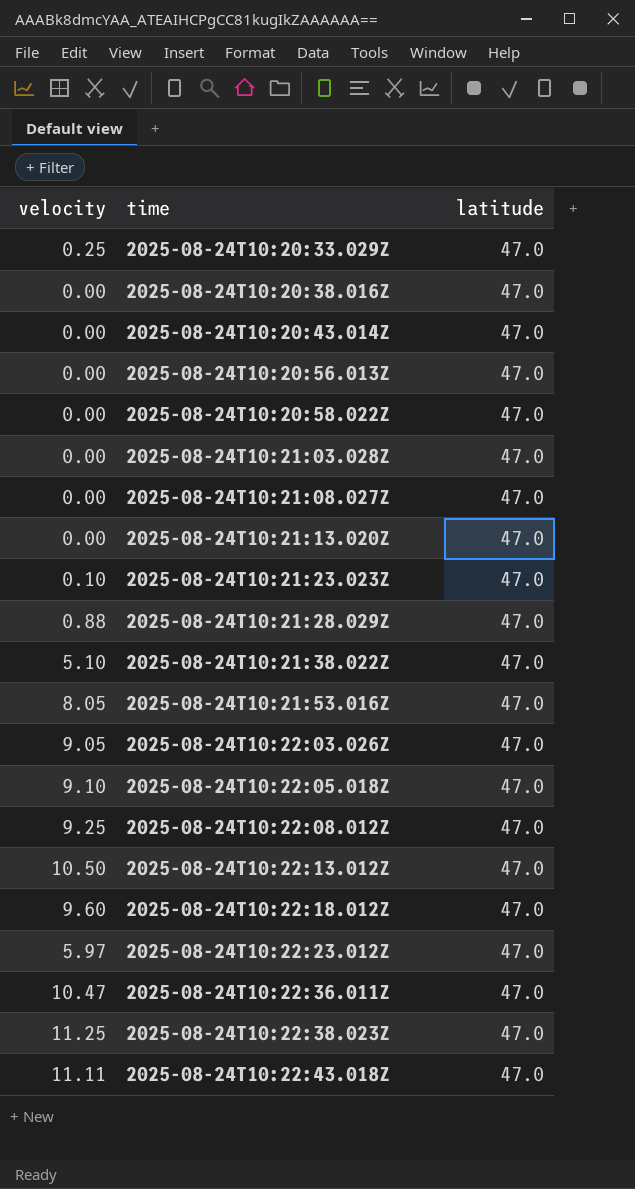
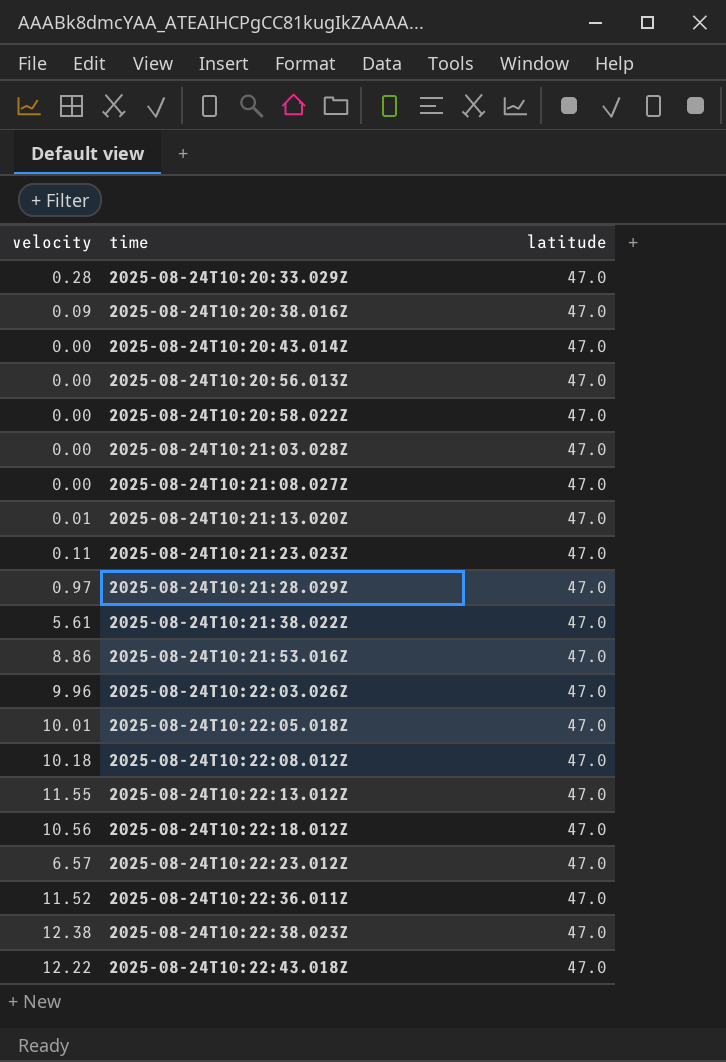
2025-08-24T10:20:33.029Z | velocity: 0.25 -> 0.28
2025-08-24T10:20:38.016Z | velocity: 0.00 -> 0.09
2025-08-24T10:21:13.020Z | velocity: 0.00 -> 0.01
2025-08-24T10:21:23.023Z | velocity: 0.10 -> 0.11
2025-08-24T10:21:28.029Z | velocity: 0.88 -> 0.97
2025-08-24T10:21:38.022Z | velocity: 5.10 -> 5.61
2025-08-24T10:21:53.016Z | velocity: 8.05 -> 8.86
2025-08-24T10:22:03.026Z | velocity: 9.05 -> 9.96
2025-08-24T10:22:05.018Z | velocity: 9.10 -> 10.01
2025-08-24T10:22:08.012Z | velocity: 9.25 -> 10.18
2025-08-24T10:22:13.012Z | velocity: 10.50 -> 11.55
2025-08-24T10:22:18.012Z | velocity: 9.60 -> 10.56
2025-08-24T10:22:23.012Z | velocity: 5.97 -> 6.57
2025-08-24T10:22:36.011Z | velocity: 10.47 -> 11.52
2025-08-24T10:22:38.023Z | velocity: 11.25 -> 12.38
2025-08-24T10:22:43.018Z | velocity: 11.11 -> 12.22

